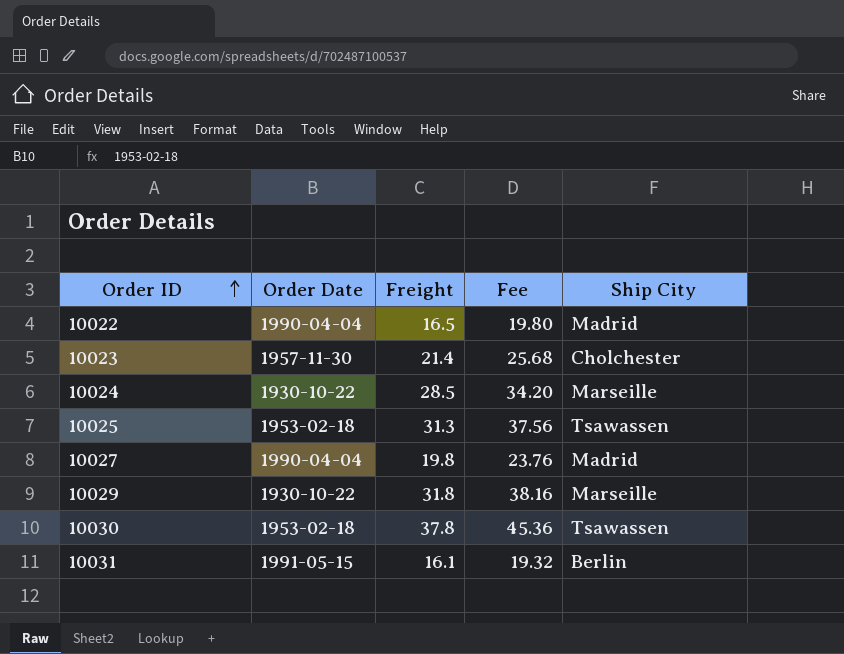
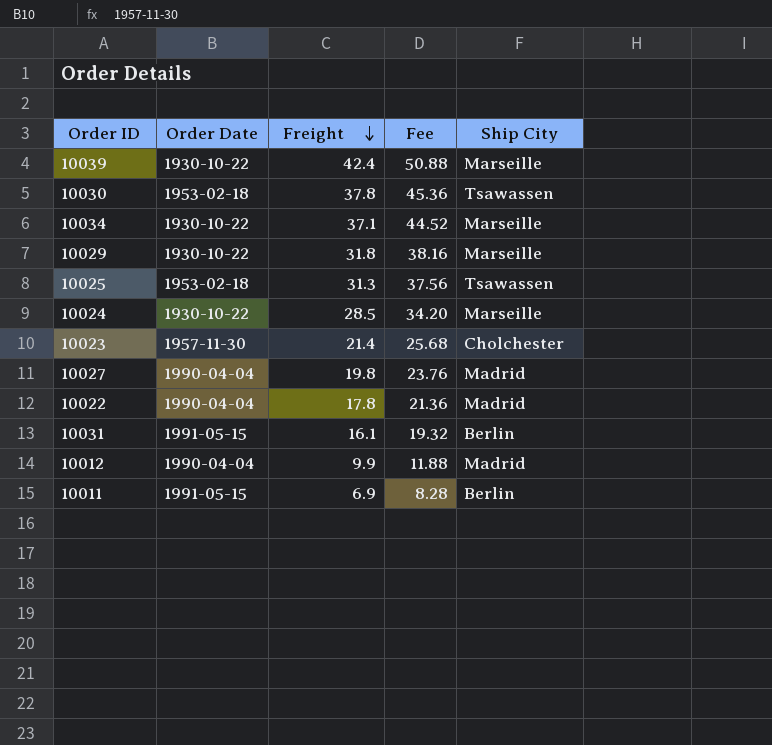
row order: Order ID ascending -> Freight descending
row 10039: none -> 1930-10-22 | 42.4 | 50.88 | Marseille
row 10034: none -> 1930-10-22 | 37.1 | 44.52 | Marseille
10022 | Freight: 16.5 -> 17.8
10022 | Fee: 19.80 -> 21.36
row 10012: none -> 1990-04-04 | 9.9 | 11.88 | Madrid
row 10011: none -> 1991-05-15 | 6.9 | 8.28 | Berlin

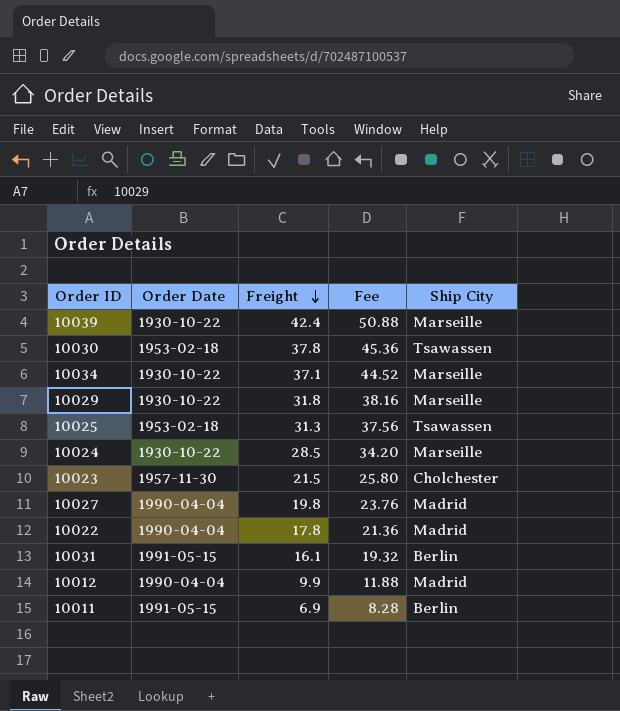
10023 | Freight: 21.4 -> 21.5
10023 | Fee: 25.68 -> 25.80

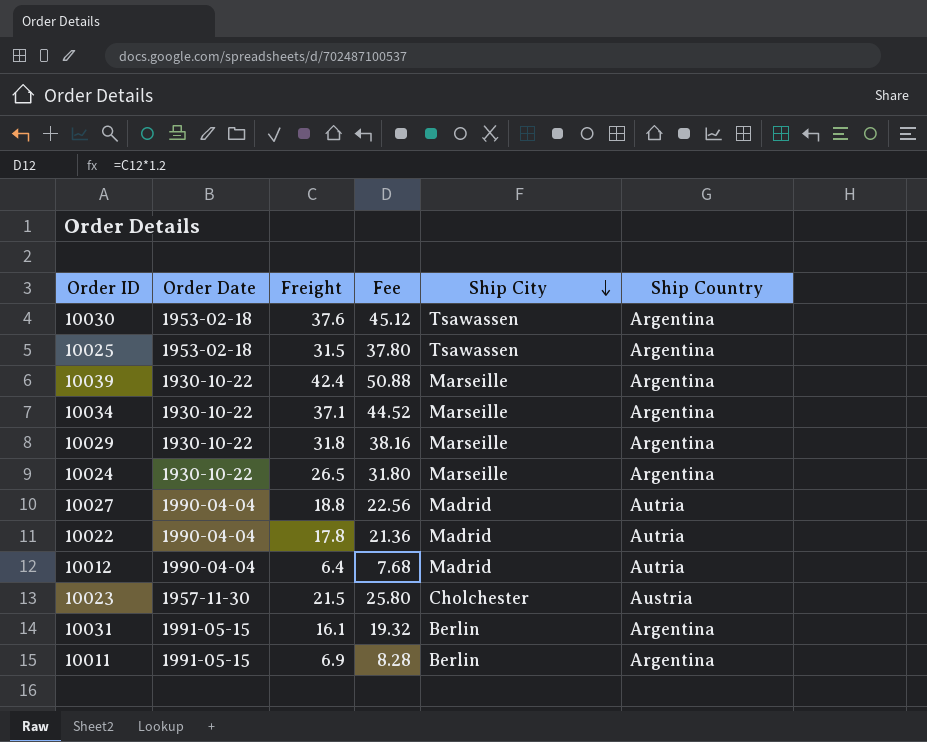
row order: Freight descending -> Ship City descending
column Ship Country | position: none -> 6
10030 | Freight: 37.8 -> 37.6
10030 | Fee: 45.36 -> 45.12
10025 | Freight: 31.3 -> 31.5
10025 | Fee: 37.56 -> 37.80
10024 | Freight: 28.5 -> 26.5
10024 | Fee: 34.20 -> 31.80
10027 | Freight: 19.8 -> 18.8
10027 | Fee: 23.76 -> 22.56
10012 | Freight: 9.9 -> 6.4
10012 | Fee: 11.88 -> 7.68

